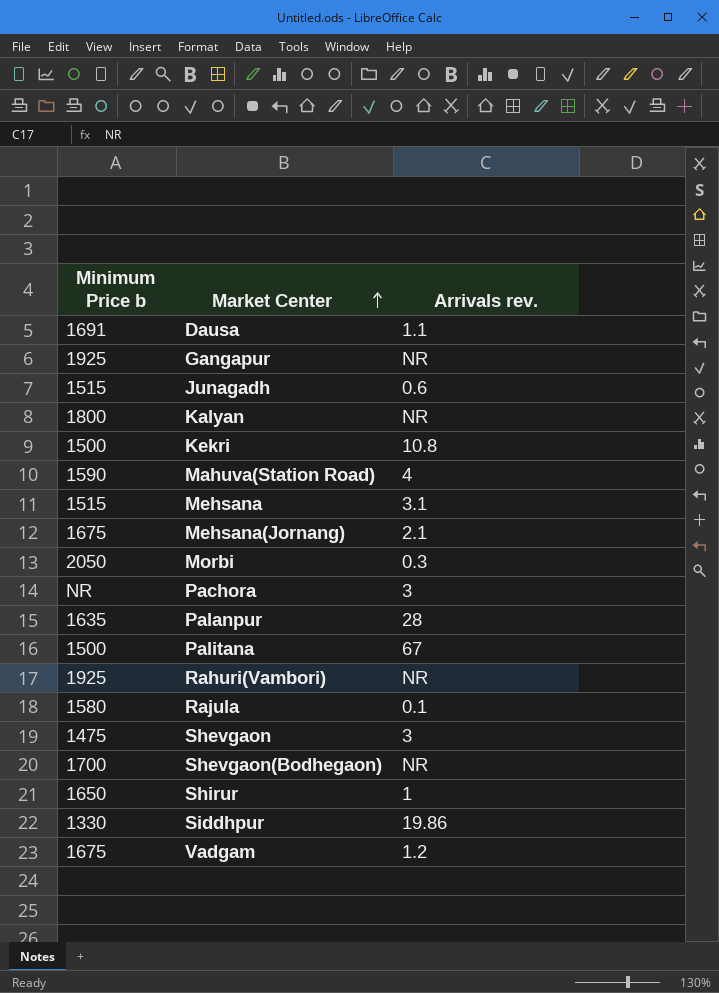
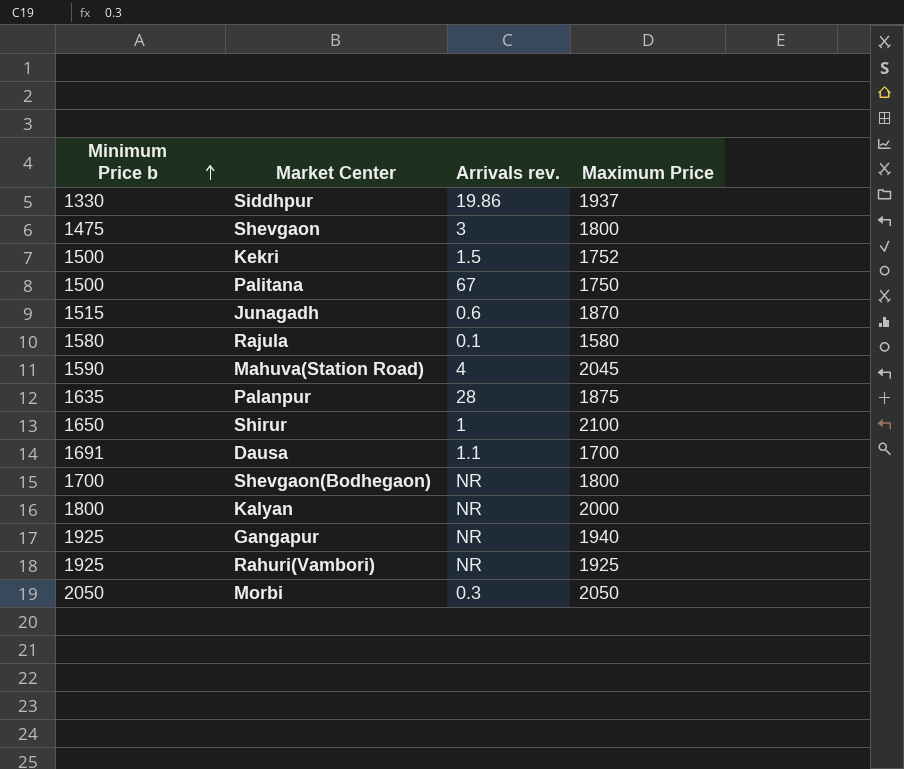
row order: Market Center ascending -> Minimum Price b ascending
column Maximum Price | position: none -> 4
row Mehsana: 1515 | 3.1 -> none
row Mehsana(Jornang): 1675 | 2.1 -> none
row Pachora: NR | 3 -> none
row Vadgam: 1675 | 1.2 -> none
Kekri | Arrivals rev.: 10.8 -> 1.5

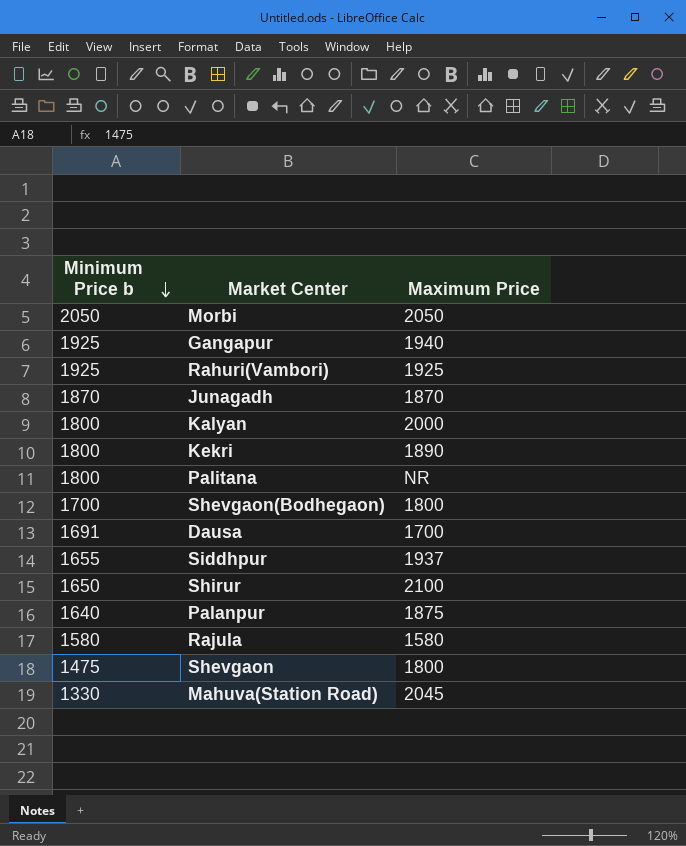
row order: Minimum Price b ascending -> Minimum Price b descending
column Arrivals rev. | position: 3 -> none
Junagadh | Minimum Price b: 1515 -> 1870
Kekri | Minimum Price b: 1500 -> 1800
Kekri | Maximum Price: 1752 -> 1890
Palitana | Minimum Price b: 1500 -> 1800
Palitana | Maximum Price: 1750 -> NR
Siddhpur | Minimum Price b: 1330 -> 1655
Palanpur | Minimum Price b: 1635 -> 1640
Mahuva(Station Road) | Minimum Price b: 1590 -> 1330

